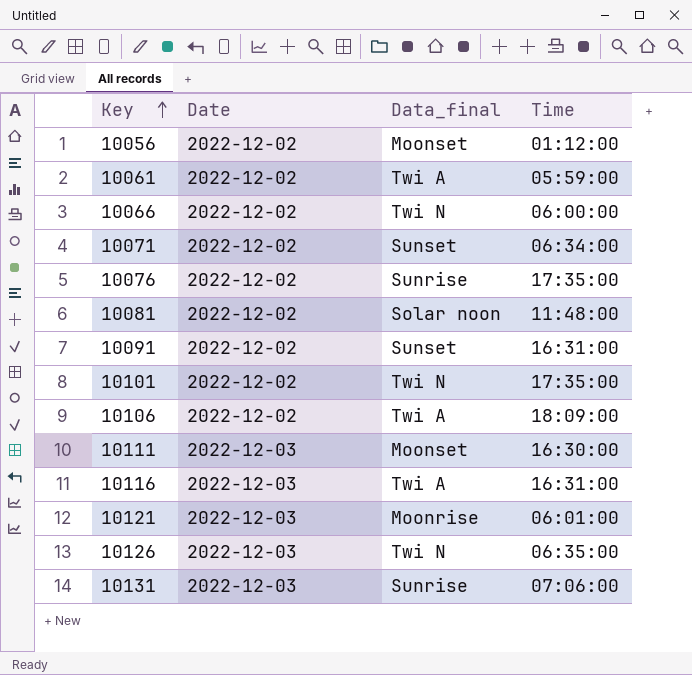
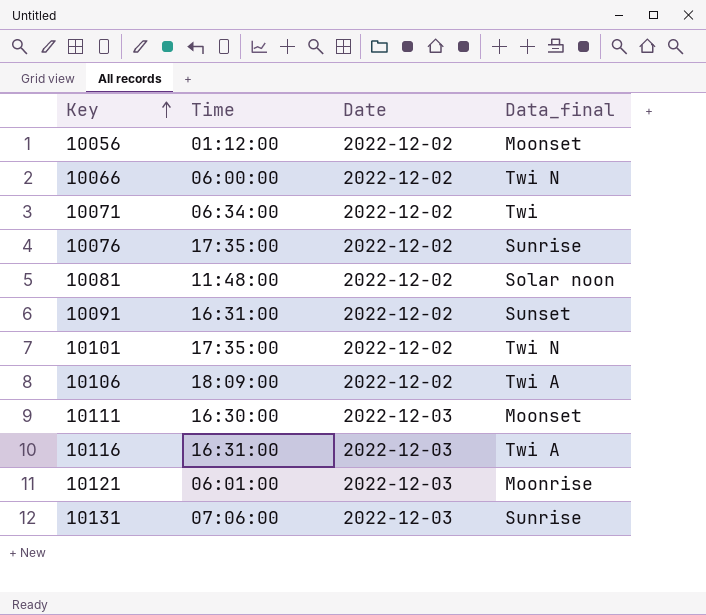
column Time | position: 4 -> 2
row 10061: 2022-12-02 | Twi A | 05:59:00 -> none
row 10126: 2022-12-03 | Twi N | 06:35:00 -> none
10071 | Data_final: Sunset -> Twi

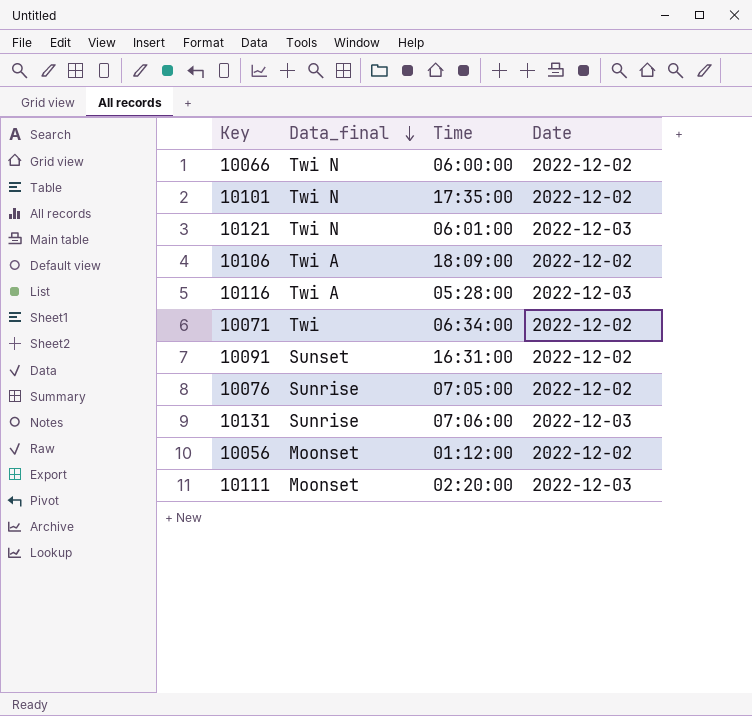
row order: Key ascending -> Data_final descending
column Data_final | position: 4 -> 2
row 10081: 11:48:00 | 2022-12-02 | Solar noon -> none
10121 | Data_final: Moonrise -> Twi N
10116 | Time: 16:31:00 -> 05:28:00
10076 | Time: 17:35:00 -> 07:05:00
10111 | Time: 16:30:00 -> 02:20:00

